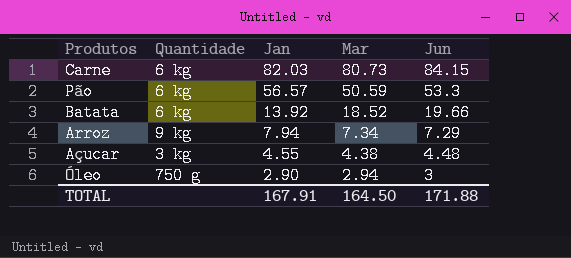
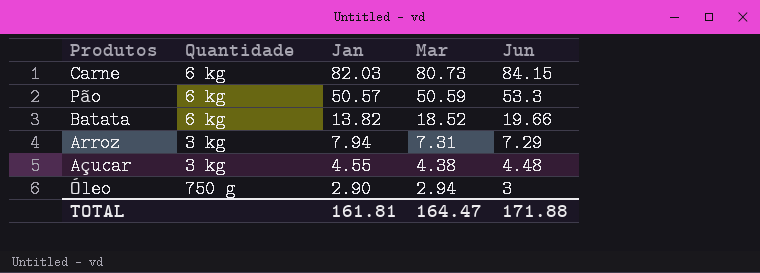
Pão | Jan: 56.57 -> 50.57
Batata | Jan: 13.92 -> 13.82
Arroz | Quantidade: 9 kg -> 3 kg
Arroz | Mar: 7.34 -> 7.31
TOTAL | Jan: 167.91 -> 161.81
TOTAL | Mar: 164.50 -> 164.47

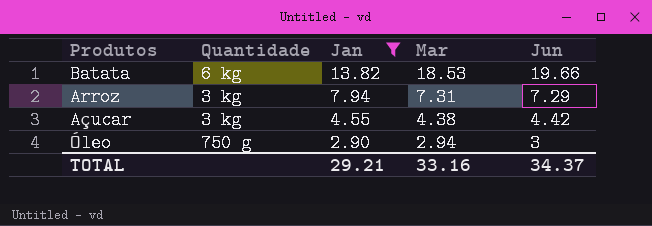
filter: none -> Jan <= 13.82
Batata | Mar: 18.52 -> 18.53
Açucar | Jun: 4.48 -> 4.42
TOTAL | Jan: 161.81 -> 29.21
TOTAL | Mar: 164.47 -> 33.16
TOTAL | Jun: 171.88 -> 34.37

